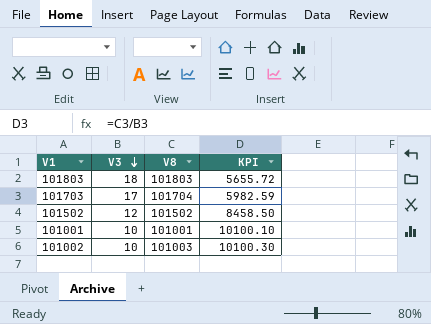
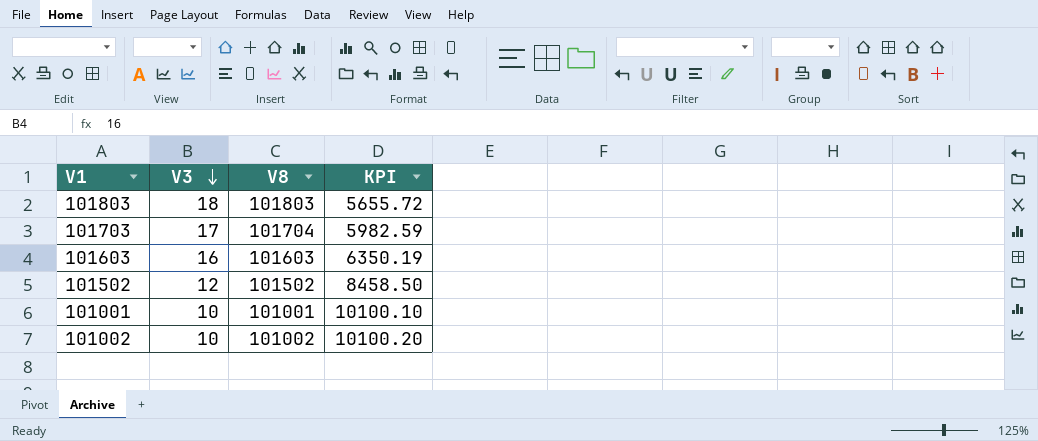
row 101603: none -> 16 | 101603 | 6350.19
101002 | V8: 101003 -> 101002
101002 | KPI: 10100.30 -> 10100.20

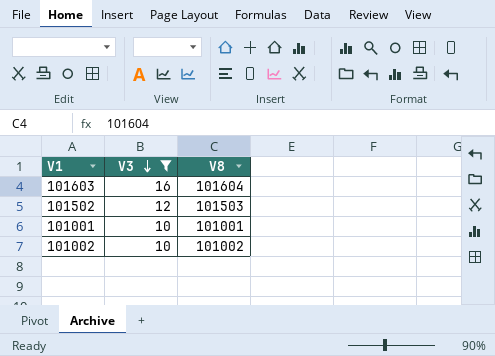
filter: none -> V3 <= 16
column KPI | formula: [V8] / [V3] -> none
101603 | V8: 101603 -> 101604
101502 | V8: 101502 -> 101503

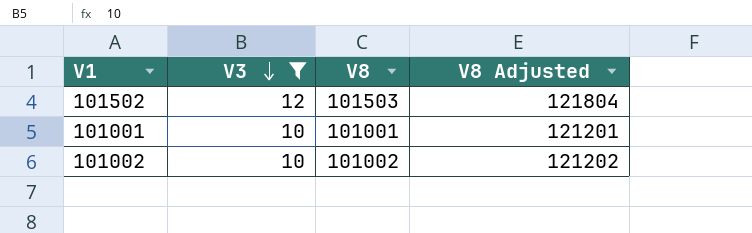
column V8 Adjusted | formula: none -> [V8] * 1.2
row 101603: 16 | 101604 -> none

